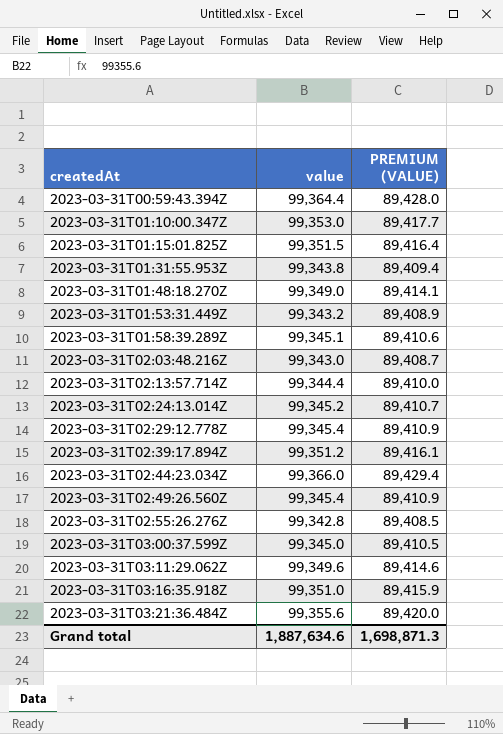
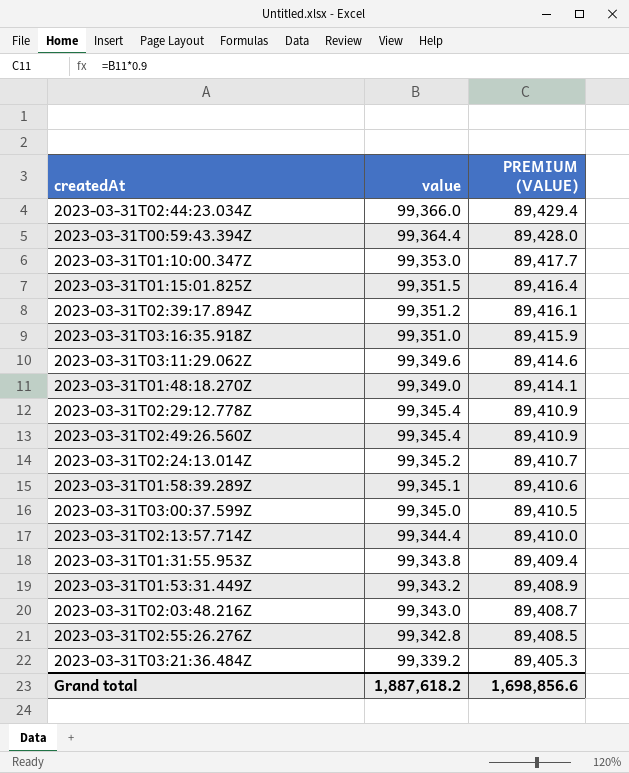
row order: createdAt ascending -> value descending
2023-03-31T03:21:36.484Z | value: 99,355.6 -> 99,339.2
2023-03-31T03:21:36.484Z | PREMIUM (VALUE): 89,420.0 -> 89,405.3
Grand total | value: 1,887,634.6 -> 1,887,618.2
Grand total | PREMIUM (VALUE): 1,698,871.3 -> 1,698,856.6

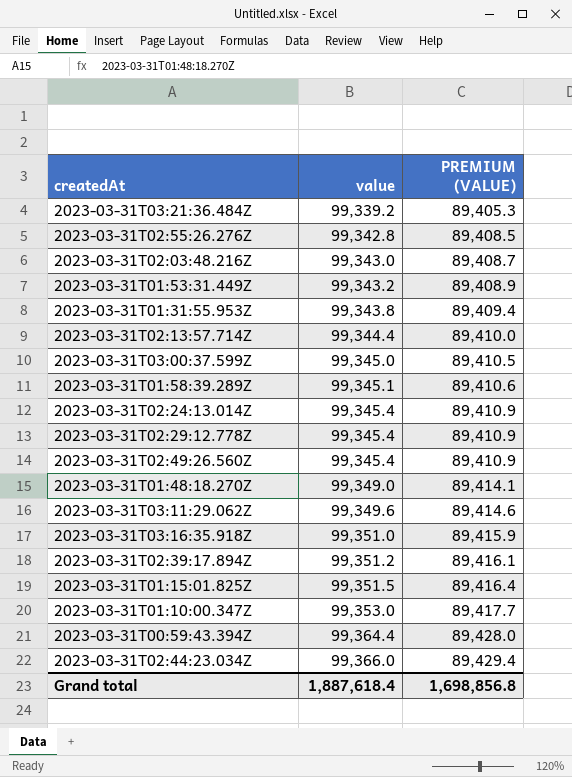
row order: value descending -> value ascending
2023-03-31T02:24:13.014Z | value: 99,345.2 -> 99,345.4
2023-03-31T02:24:13.014Z | PREMIUM (VALUE): 89,410.7 -> 89,410.9
Grand total | value: 1,887,618.2 -> 1,887,618.4
Grand total | PREMIUM (VALUE): 1,698,856.6 -> 1,698,856.8

